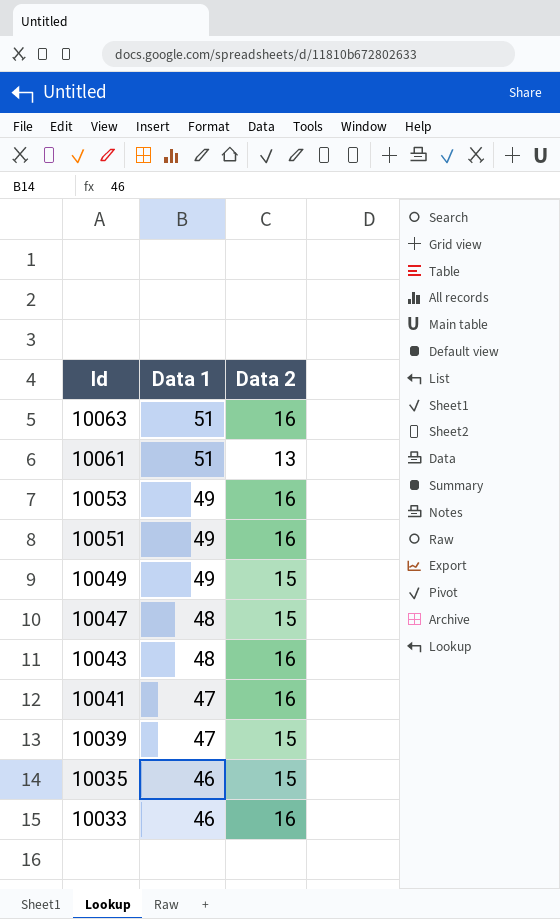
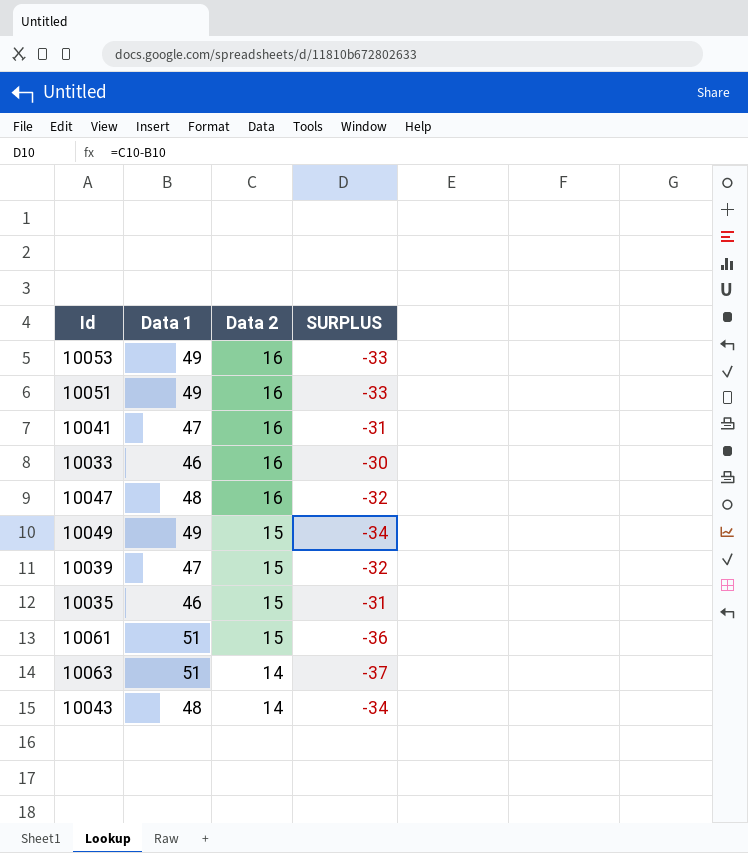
row order: Id descending -> Data 2 descending
column SURPLUS | formula: none -> [Data 2] - [Data 1]
10047 | Data 2: 15 -> 16
10061 | Data 2: 13 -> 15
10063 | Data 2: 16 -> 14
10043 | Data 2: 16 -> 14

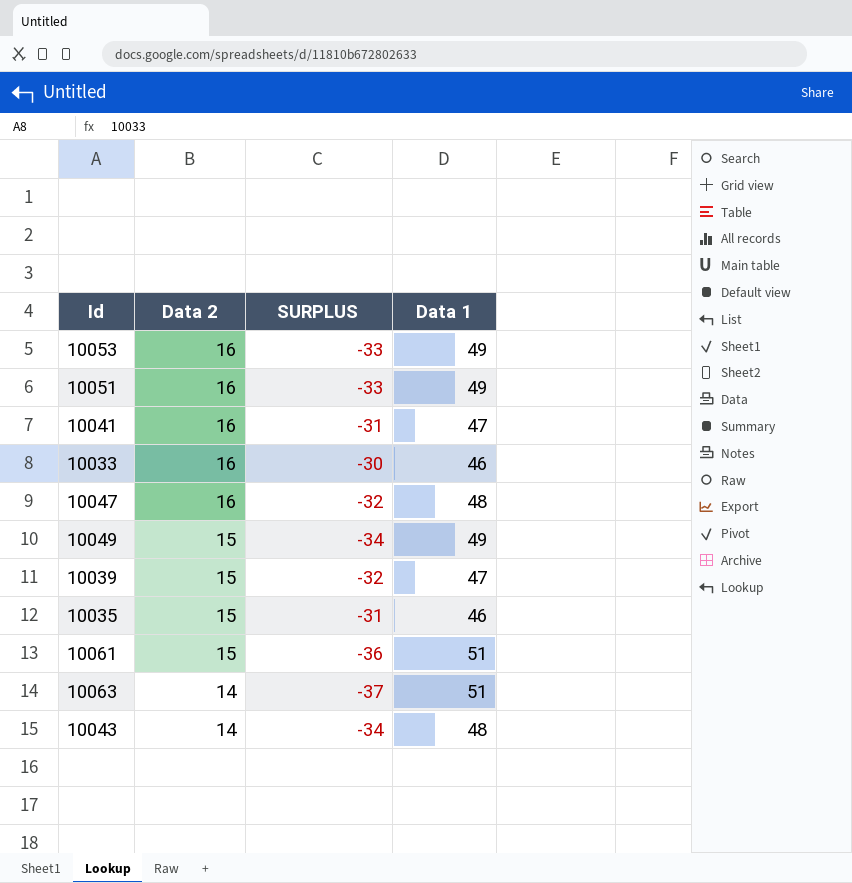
column Data 1 | position: 2 -> 4

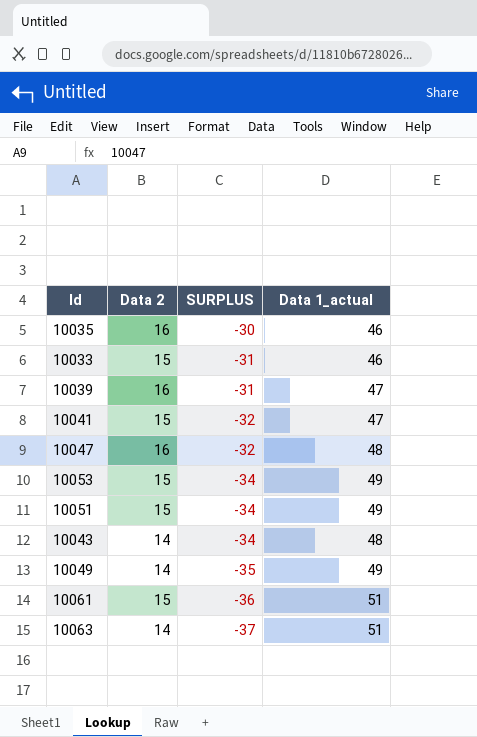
row order: Data 2 descending -> SURPLUS descending
column name: Data 1 -> Data 1_actual
10035 | Data 2: 15 -> 16
10035 | SURPLUS: -31 -> -30
10033 | Data 2: 16 -> 15
10033 | SURPLUS: -30 -> -31
10039 | Data 2: 15 -> 16
10039 | SURPLUS: -32 -> -31
10041 | Data 2: 16 -> 15
10041 | SURPLUS: -31 -> -32
10053 | Data 2: 16 -> 15
10053 | SURPLUS: -33 -> -34
10051 | Data 2: 16 -> 15
10051 | SURPLUS: -33 -> -34
10049 | Data 2: 15 -> 14
10049 | SURPLUS: -34 -> -35

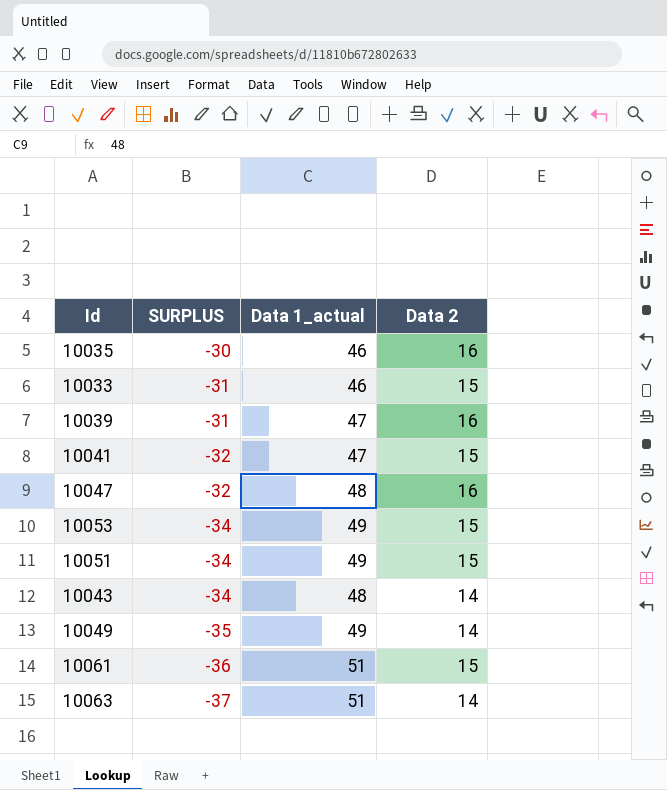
column Data 2 | position: 2 -> 4

